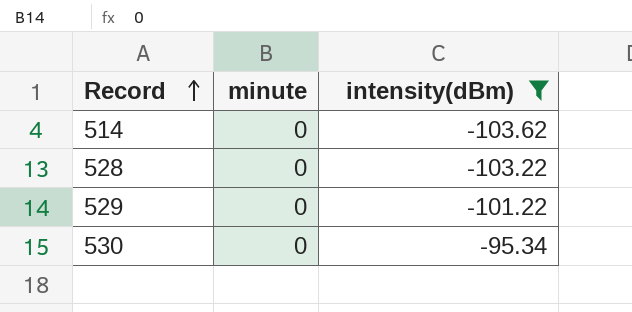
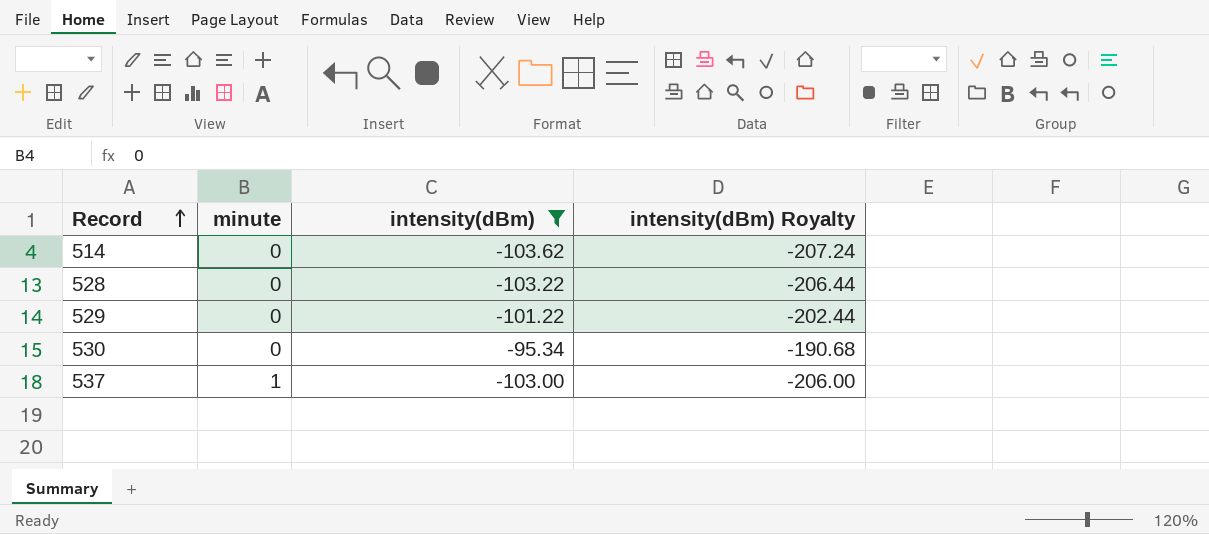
column intensity(dBm) Royalty | formula: none -> [intensity(dBm)] * 2
row 537: none -> 1 | -103.00 | -206.00

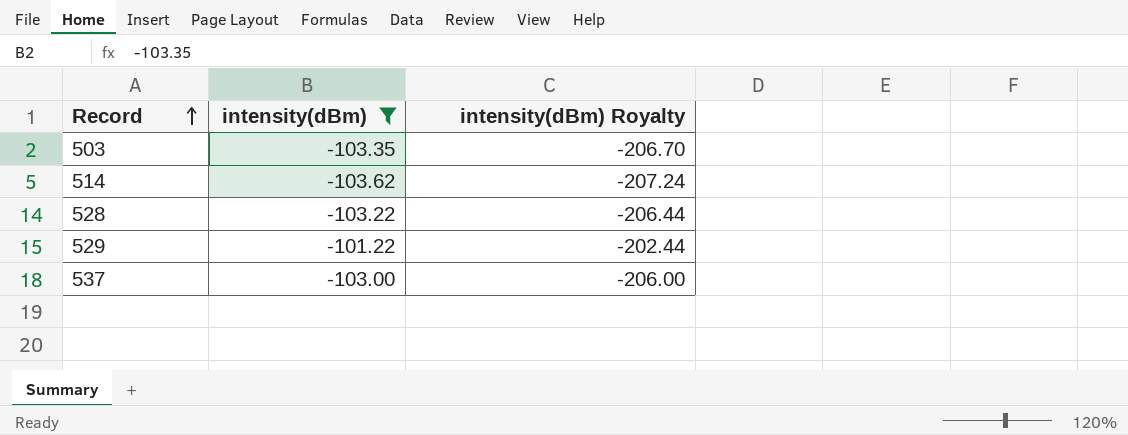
column minute | position: 2 -> none
row 530: 0 | -95.34 | -190.68 -> none
row 503: none -> -103.35 | -206.70

